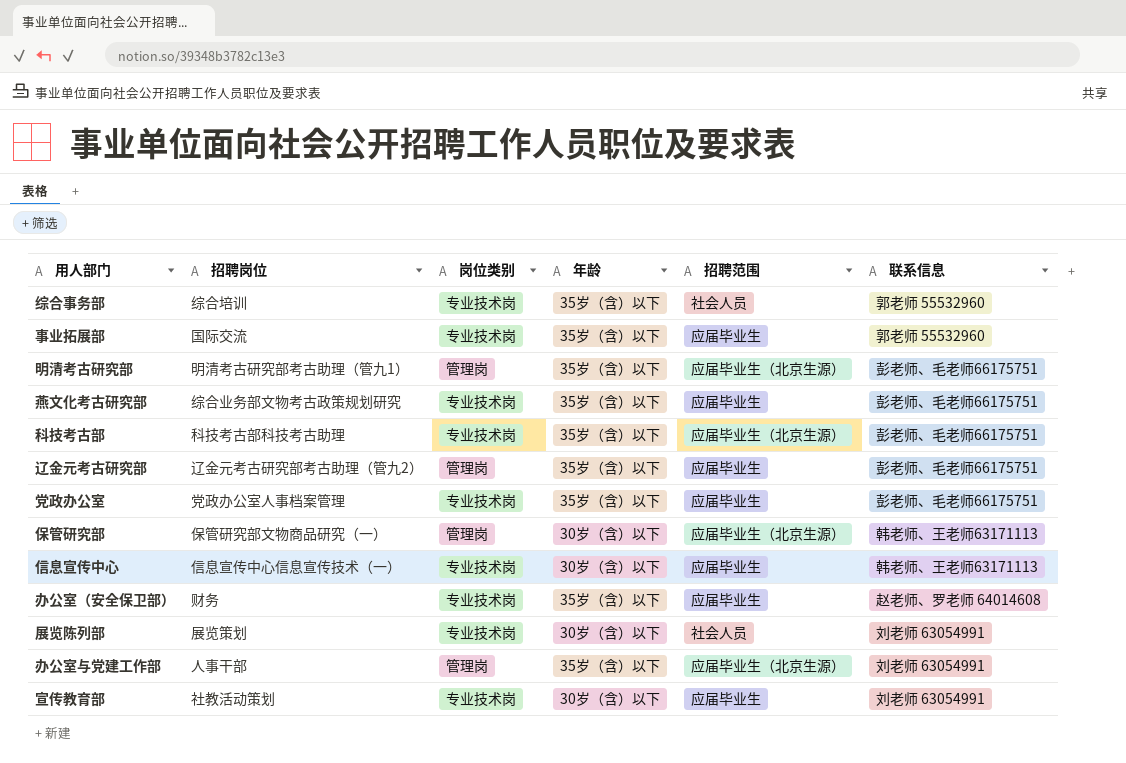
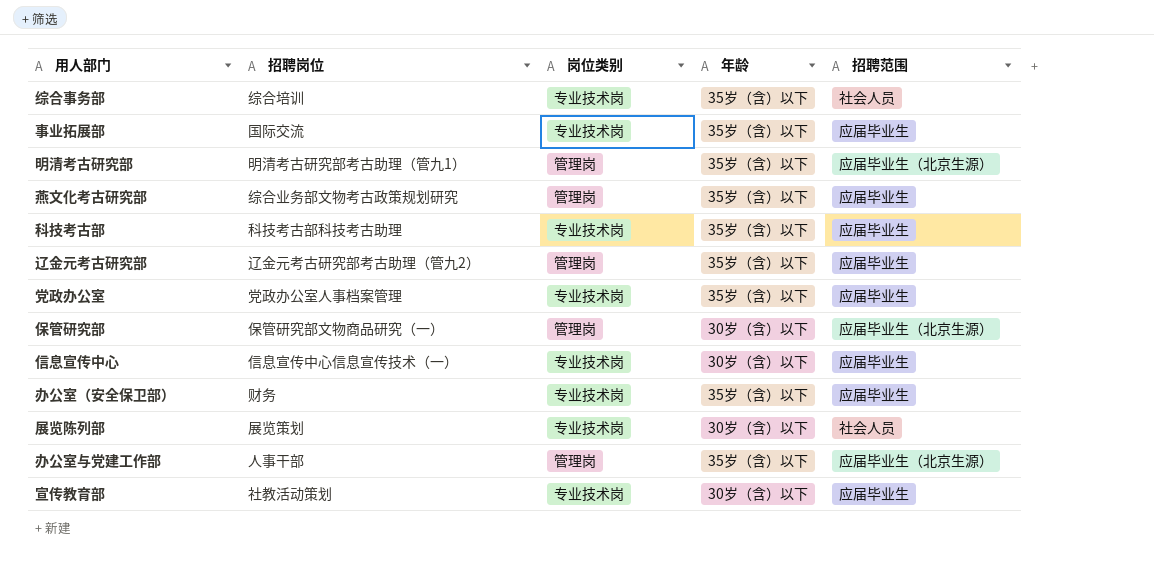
column 联系信息 | position: 6 -> none
燕文化考古研究部 | 岗位类别: 专业技术岗 -> 管理岗
科技考古部 | 招聘范围: 应届毕业生（北京生源） -> 应届毕业生

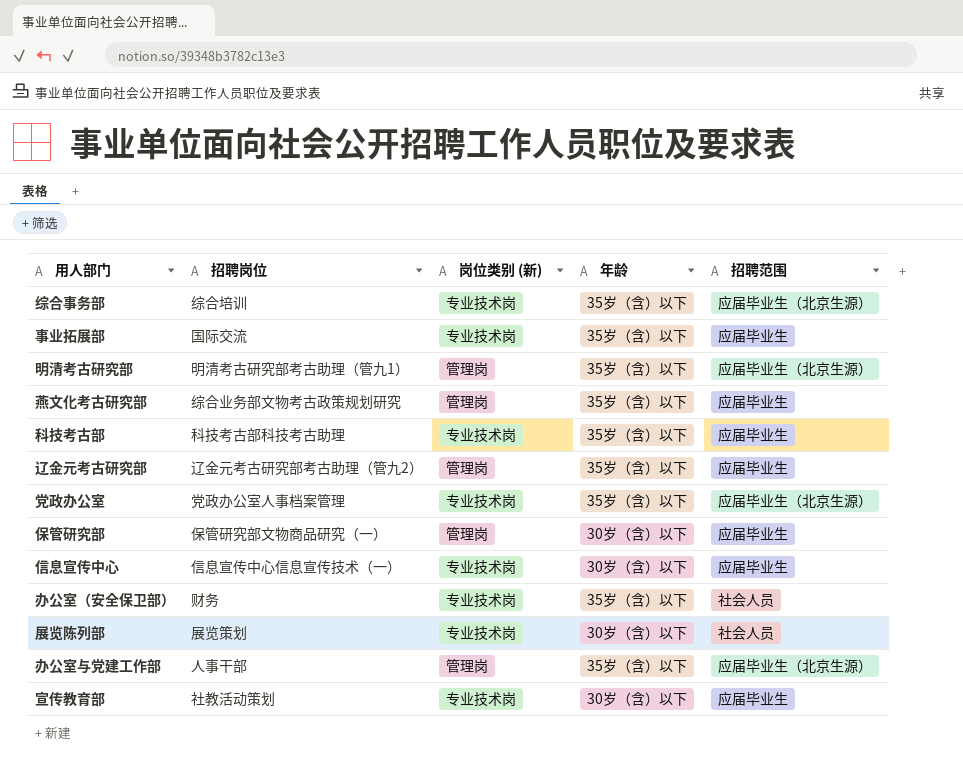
column name: 岗位类别 -> 岗位类别 (新)
综合事务部 | 招聘范围: 社会人员 -> 应届毕业生（北京生源）
党政办公室 | 招聘范围: 应届毕业生 -> 应届毕业生（北京生源）
保管研究部 | 招聘范围: 应届毕业生（北京生源） -> 应届毕业生
办公室（安全保卫部） | 招聘范围: 应届毕业生 -> 社会人员

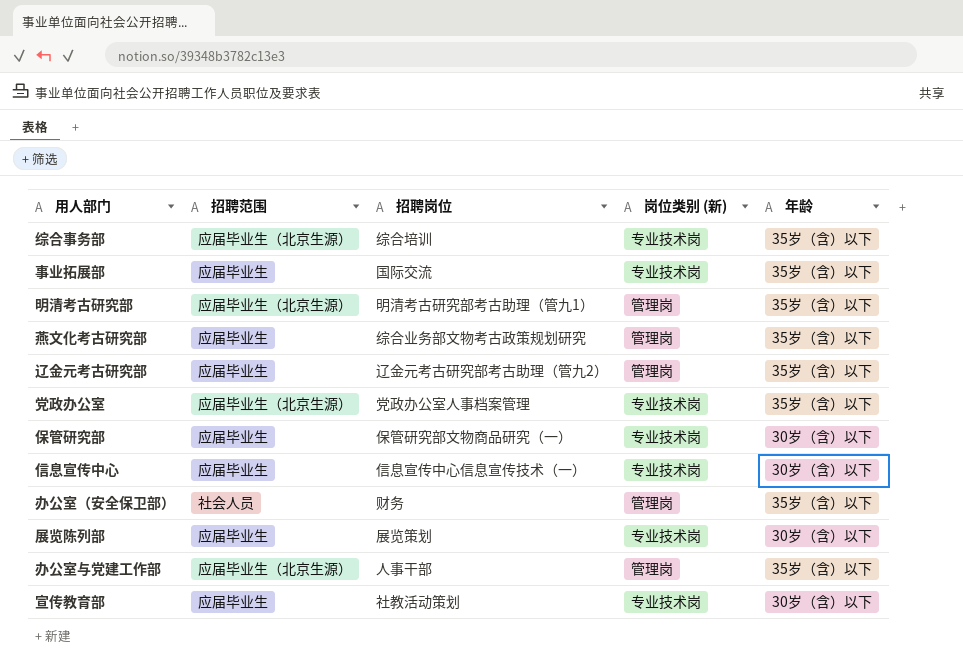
column 招聘范围 | position: 5 -> 2
row 科技考古部: 科技考古部科技考古助理 | 专业技术岗 | 35岁（含）以下 | 应届毕业生 -> none
保管研究部 | 岗位类别 (新): 管理岗 -> 专业技术岗
办公室（安全保卫部） | 岗位类别 (新): 专业技术岗 -> 管理岗
展览陈列部 | 招聘范围: 社会人员 -> 应届毕业生

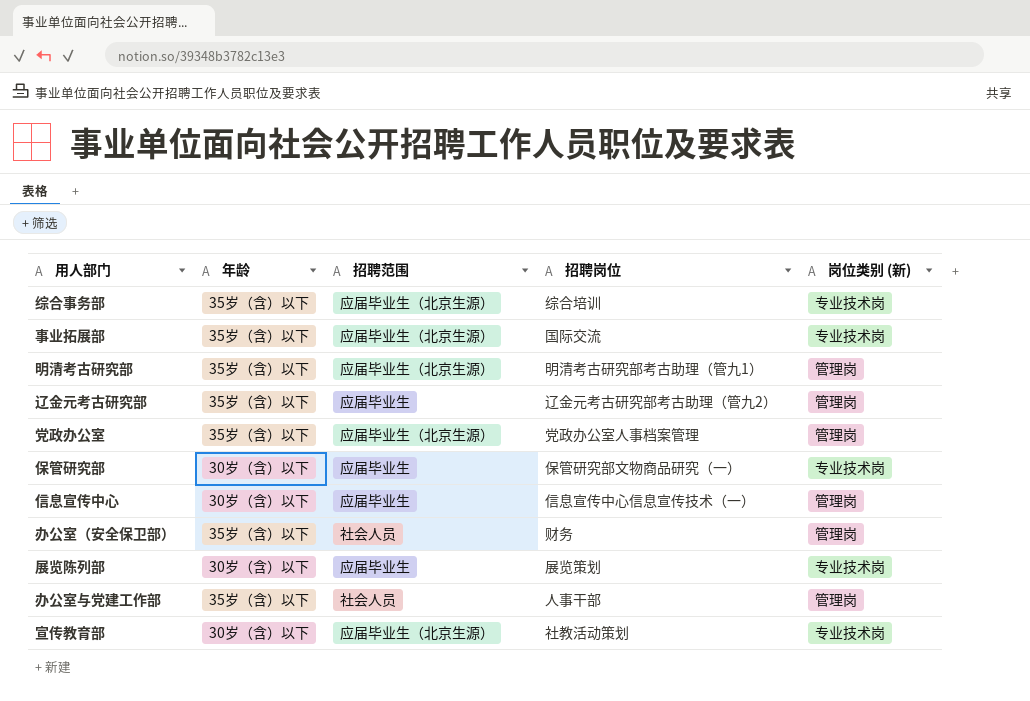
column 年龄 | position: 5 -> 2
row 燕文化考古研究部: 应届毕业生 | 综合业务部文物考古政策规划研究 | 管理岗 | 35岁（含）以下 -> none
事业拓展部 | 招聘范围: 应届毕业生 -> 应届毕业生（北京生源）
党政办公室 | 岗位类别 (新): 专业技术岗 -> 管理岗
信息宣传中心 | 岗位类别 (新): 专业技术岗 -> 管理岗
办公室与党建工作部 | 招聘范围: 应届毕业生（北京生源） -> 社会人员
宣传教育部 | 招聘范围: 应届毕业生 -> 应届毕业生（北京生源）

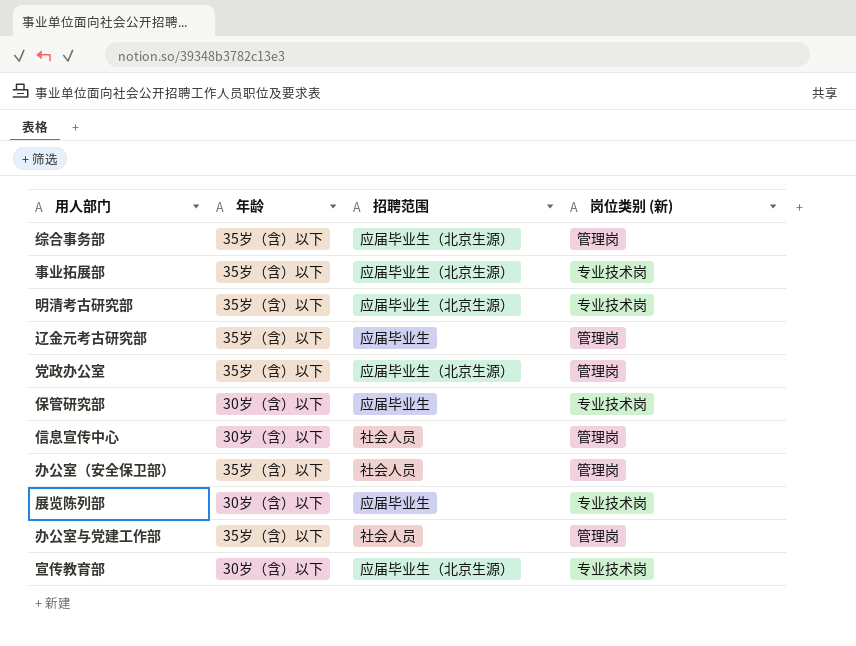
column 招聘岗位 | position: 4 -> none
综合事务部 | 岗位类别 (新): 专业技术岗 -> 管理岗
明清考古研究部 | 岗位类别 (新): 管理岗 -> 专业技术岗
信息宣传中心 | 招聘范围: 应届毕业生 -> 社会人员

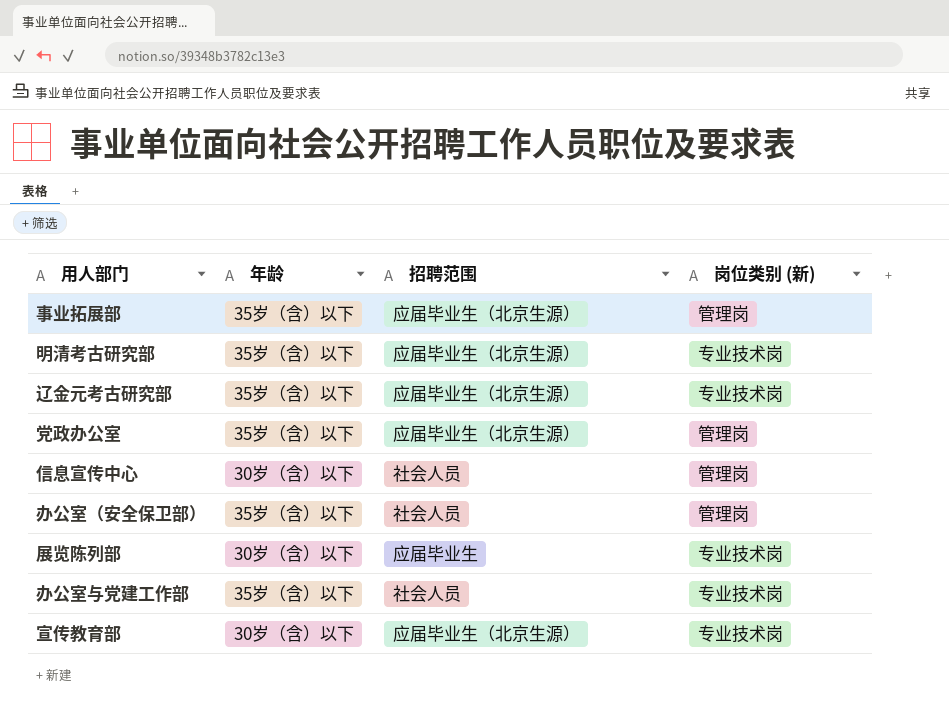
row 综合事务部: 35岁（含）以下 | 应届毕业生（北京生源） | 管理岗 -> none
row 保管研究部: 30岁（含）以下 | 应届毕业生 | 专业技术岗 -> none
事业拓展部 | 岗位类别 (新): 专业技术岗 -> 管理岗
辽金元考古研究部 | 招聘范围: 应届毕业生 -> 应届毕业生（北京生源）
辽金元考古研究部 | 岗位类别 (新): 管理岗 -> 专业技术岗
办公室与党建工作部 | 岗位类别 (新): 管理岗 -> 专业技术岗

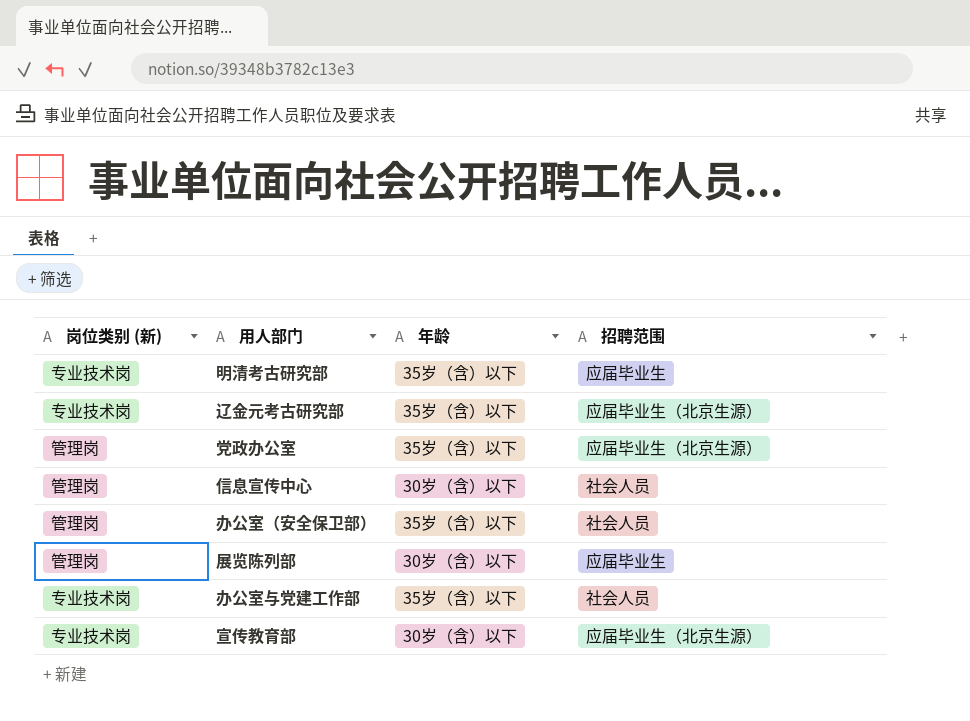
column 岗位类别 (新) | position: 4 -> 1
row 事业拓展部: 35岁（含）以下 | 应届毕业生（北京生源） | 管理岗 -> none
明清考古研究部 | 招聘范围: 应届毕业生（北京生源） -> 应届毕业生
展览陈列部 | 岗位类别 (新): 专业技术岗 -> 管理岗

